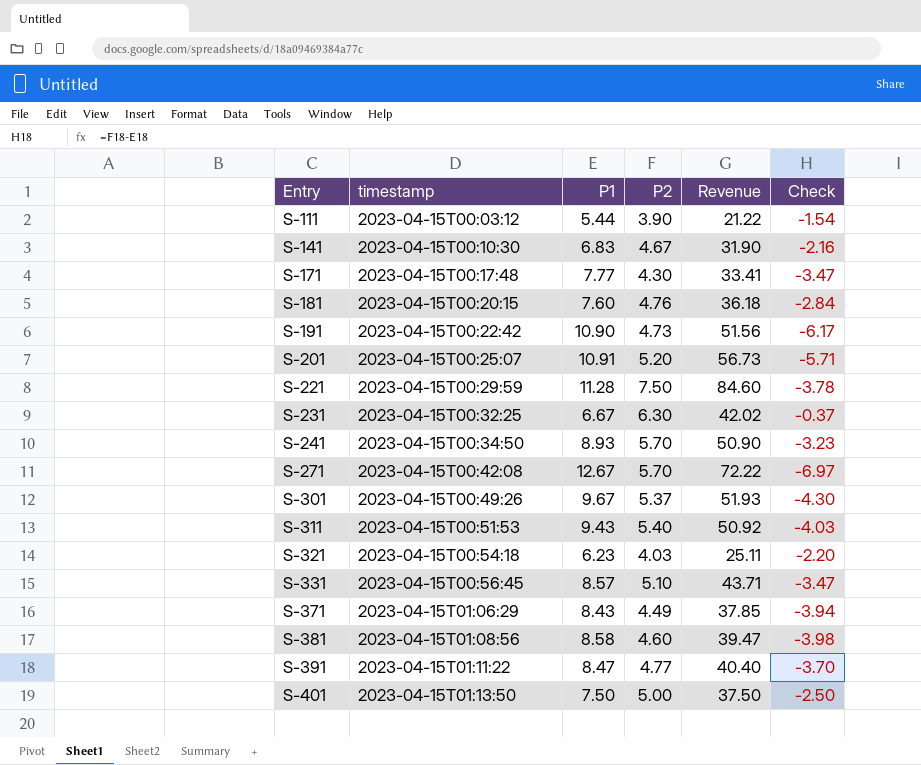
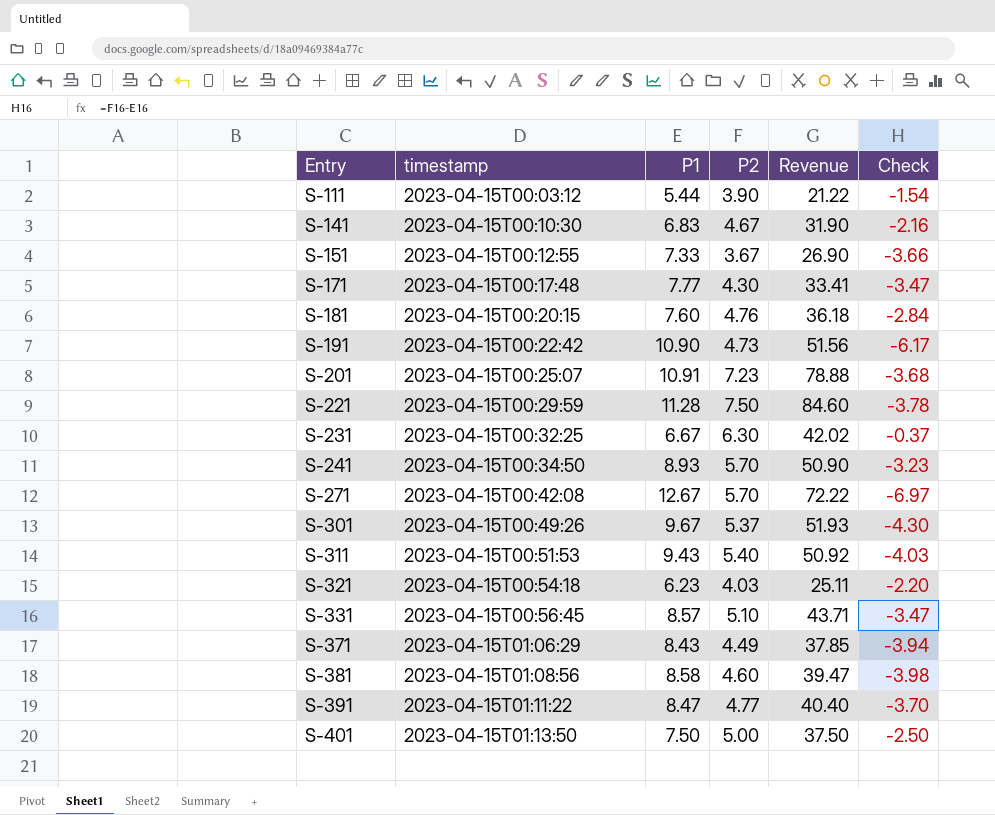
row S-151: none -> 2023-04-15T00:12:55 | 7.33 | 3.67 | 26.90 | -3.66
S-201 | P2: 5.20 -> 7.23
S-201 | Revenue: 56.73 -> 78.88
S-201 | Check: -5.71 -> -3.68

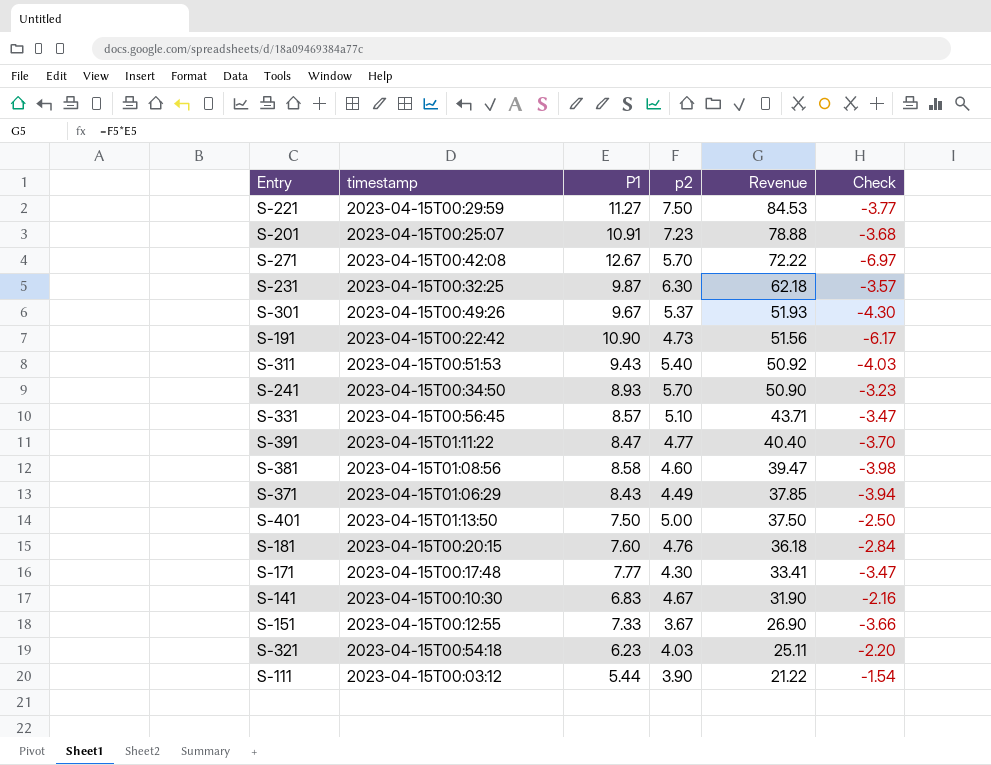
row order: Entry ascending -> Revenue descending
column name: P2 -> p2
S-221 | P1: 11.28 -> 11.27
S-221 | Revenue: 84.60 -> 84.53
S-221 | Check: -3.78 -> -3.77
S-231 | P1: 6.67 -> 9.87
S-231 | Revenue: 42.02 -> 62.18
S-231 | Check: -0.37 -> -3.57

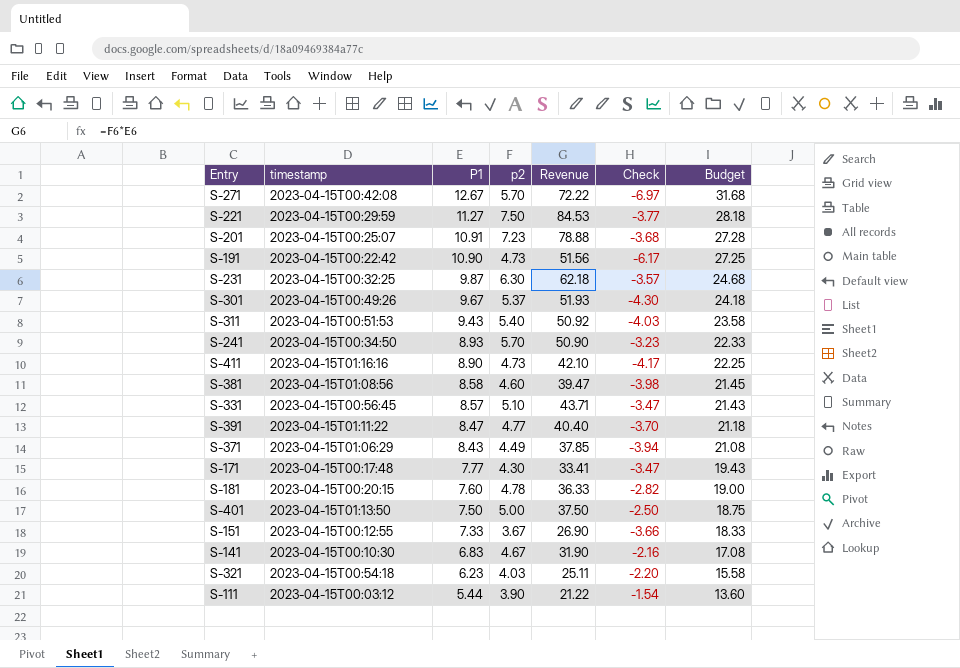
row order: Revenue descending -> P1 descending
column Budget | formula: none -> [P1] * 2.5
row S-411: none -> 2023-04-15T01:16:16 | 8.90 | 4.73 | 42.10 | -4.17 | 22.25
S-181 | p2: 4.76 -> 4.78
S-181 | Revenue: 36.18 -> 36.33
S-181 | Check: -2.84 -> -2.82

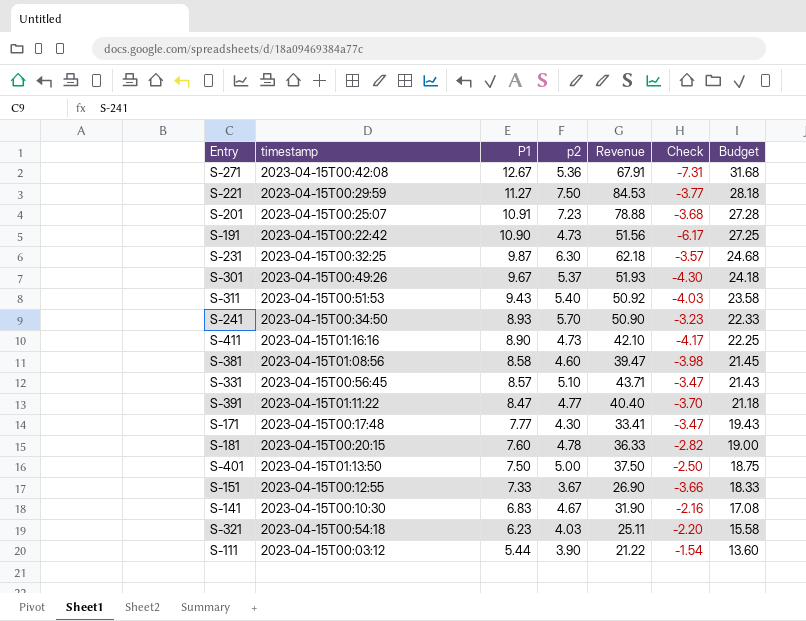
row S-371: 2023-04-15T01:06:29 | 8.43 | 4.49 | 37.85 | -3.94 | 21.08 -> none
S-271 | p2: 5.70 -> 5.36
S-271 | Revenue: 72.22 -> 67.91
S-271 | Check: -6.97 -> -7.31

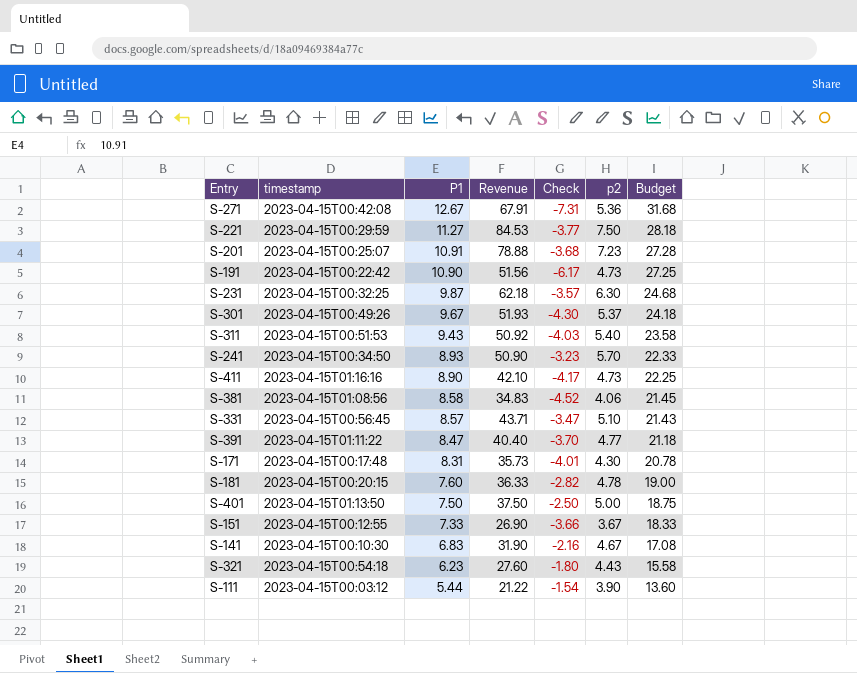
column p2 | position: 4 -> 6
S-381 | Revenue: 39.47 -> 34.83
S-381 | Check: -3.98 -> -4.52
S-381 | p2: 4.60 -> 4.06
S-171 | P1: 7.77 -> 8.31
S-171 | Revenue: 33.41 -> 35.73
S-171 | Check: -3.47 -> -4.01
S-171 | Budget: 19.43 -> 20.78
S-321 | Revenue: 25.11 -> 27.60
S-321 | Check: -2.20 -> -1.80
S-321 | p2: 4.03 -> 4.43

